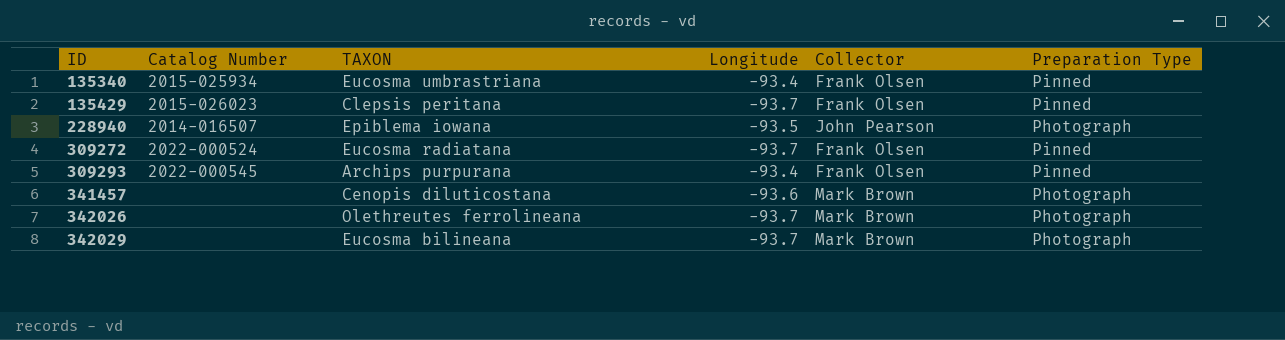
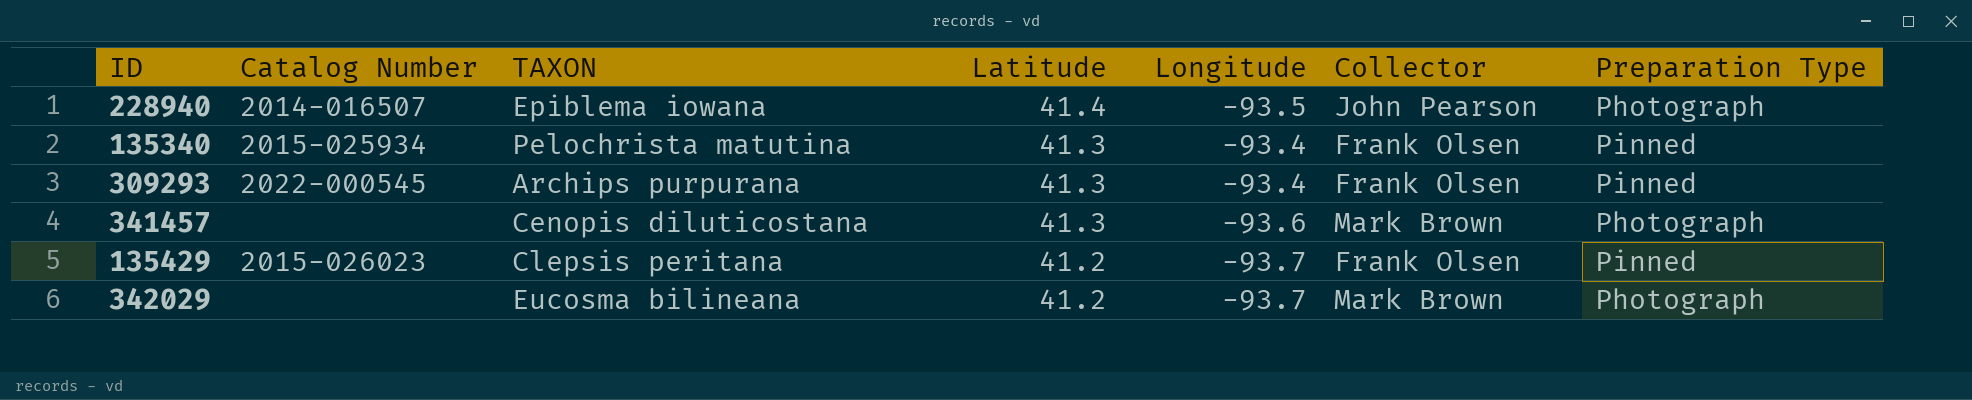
row order: ID ascending -> Latitude descending
column Latitude | position: none -> 4
row 309272: 2022-000524 | Eucosma radiatana | -93.7 | Frank Olsen | Pinned -> none
row 342026: none | Olethreutes ferrolineana | -93.7 | Mark Brown | Photograph -> none
135340 | TAXON: Eucosma umbrastriana -> Pelochrista matutina

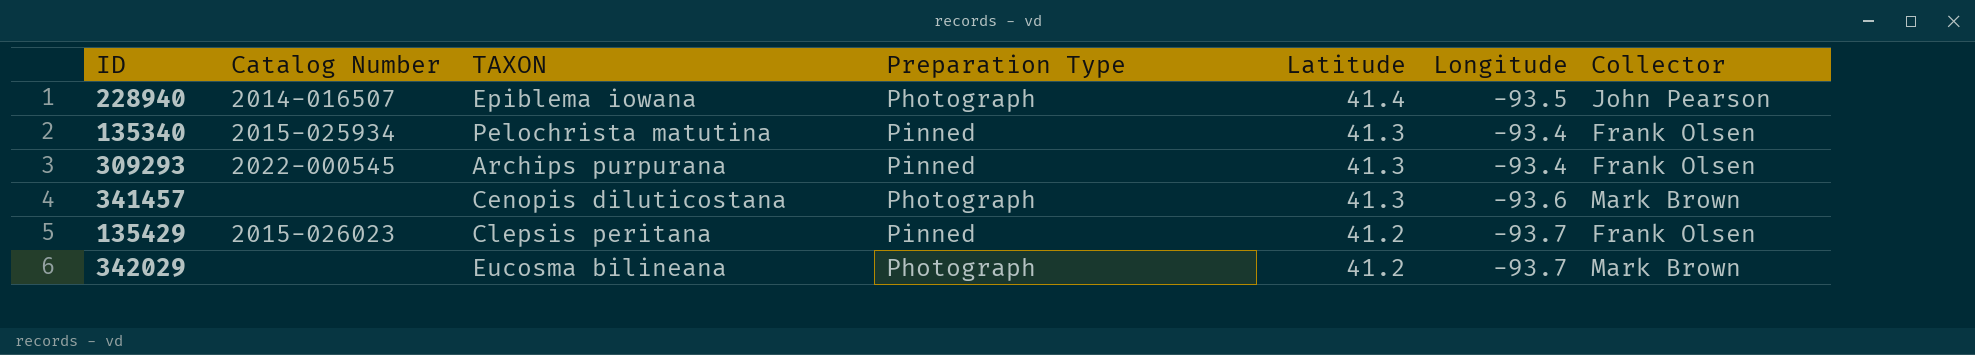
column Preparation Type | position: 7 -> 4

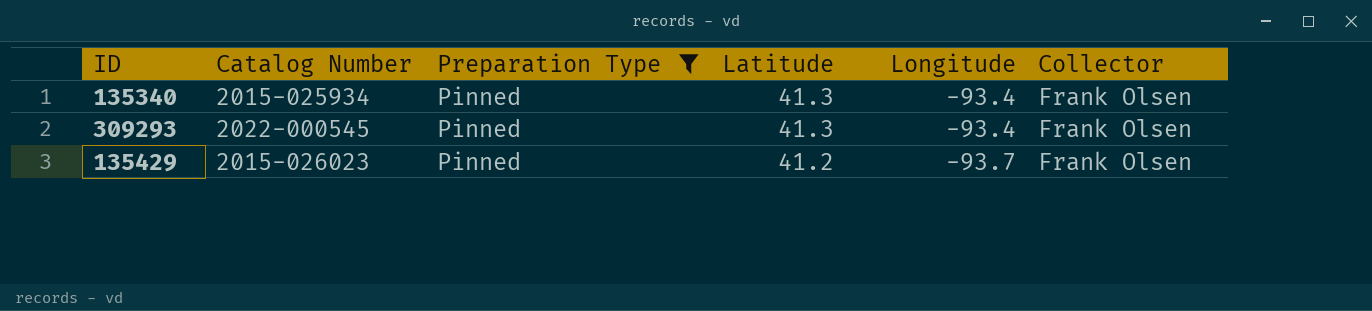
filter: none -> Preparation Type = Pinned
column TAXON | position: 3 -> none

